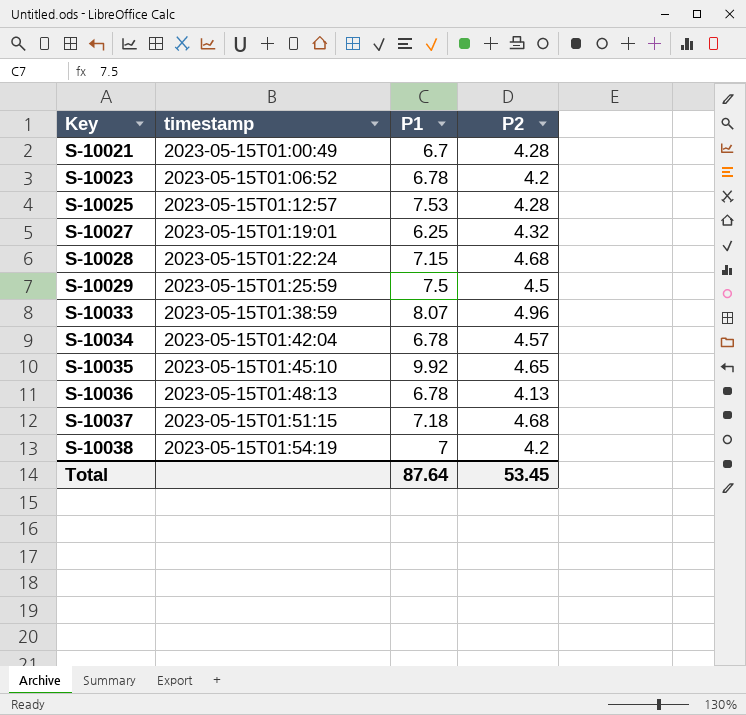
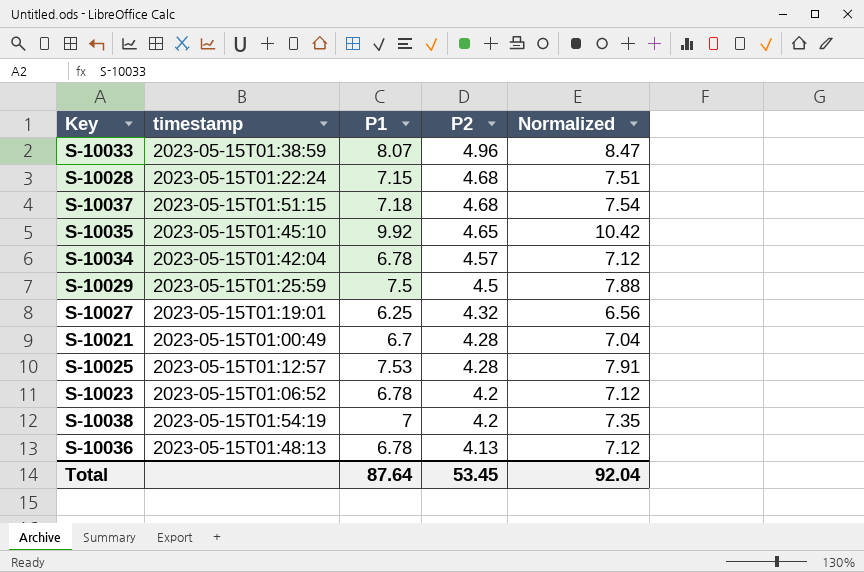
row order: Key ascending -> P2 descending
column Normalized | formula: none -> [P1] * 1.05

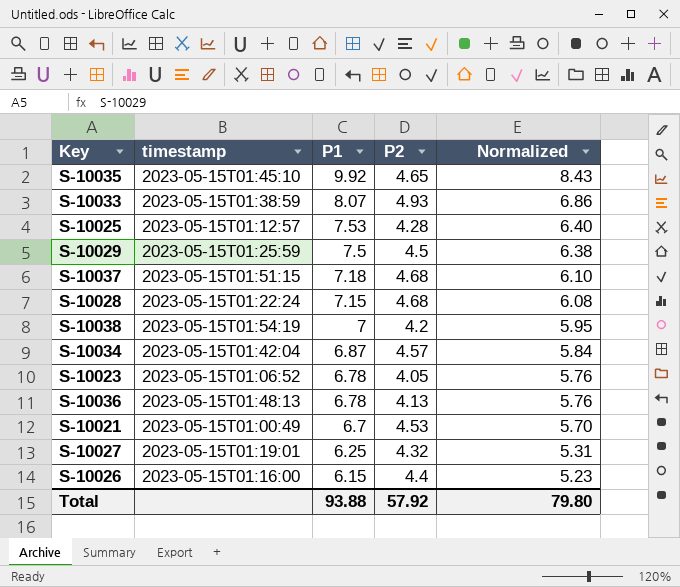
row order: P2 descending -> P1 descending
column Normalized | formula: [P1] * 1.05 -> [P1] * 0.85
S-10033 | P2: 4.96 -> 4.93
S-10034 | P1: 6.78 -> 6.87
S-10023 | P2: 4.2 -> 4.05
S-10021 | P2: 4.28 -> 4.53
row S-10026: none -> 2023-05-15T01:16:00 | 6.15 | 4.4 | 5.23
Total | P1: 87.64 -> 93.88
Total | P2: 53.45 -> 57.92
Total | Normalized: 92.04 -> 79.80

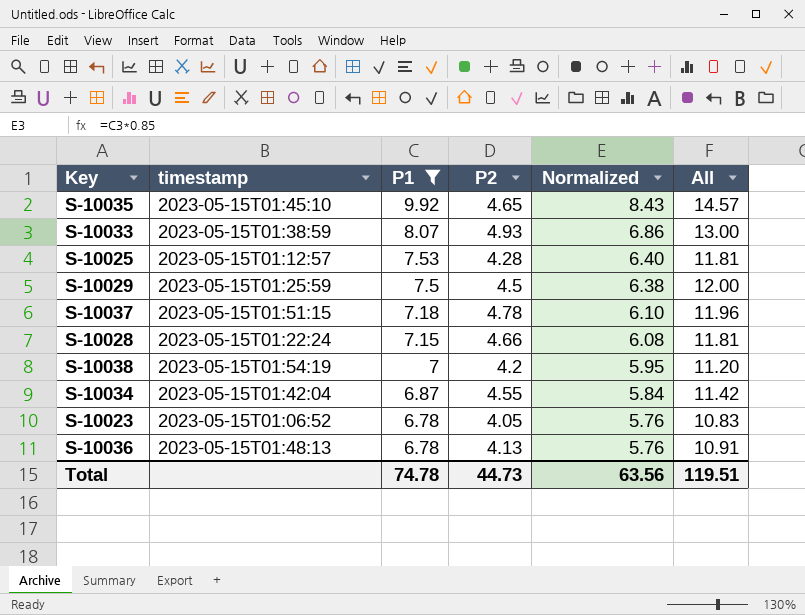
filter: none -> P1 >= 6.78
column All | formula: none -> [P1] + [P2]
S-10037 | P2: 4.68 -> 4.78
S-10028 | P2: 4.68 -> 4.66
S-10034 | P2: 4.57 -> 4.55
Total | P1: 93.88 -> 74.78
Total | P2: 57.92 -> 44.73
Total | Normalized: 79.80 -> 63.56

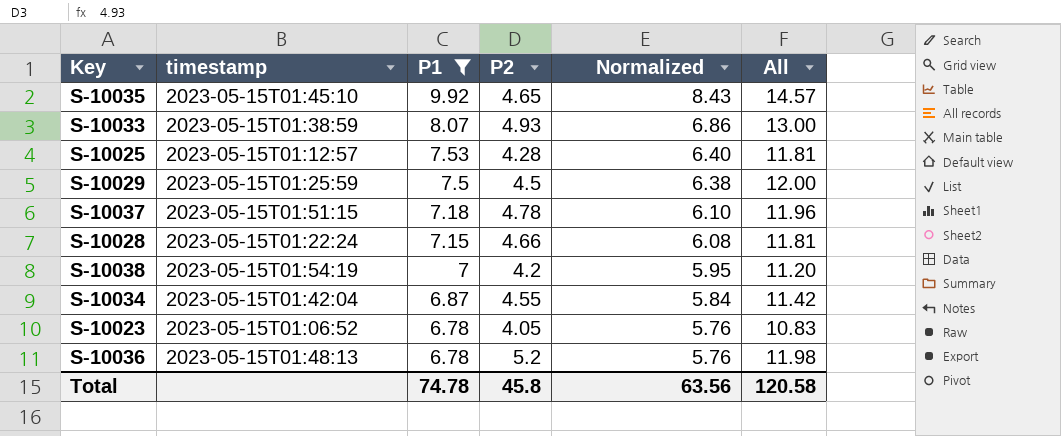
S-10036 | P2: 4.13 -> 5.2
S-10036 | All: 10.91 -> 11.98
Total | P2: 44.73 -> 45.8
Total | All: 119.51 -> 120.58

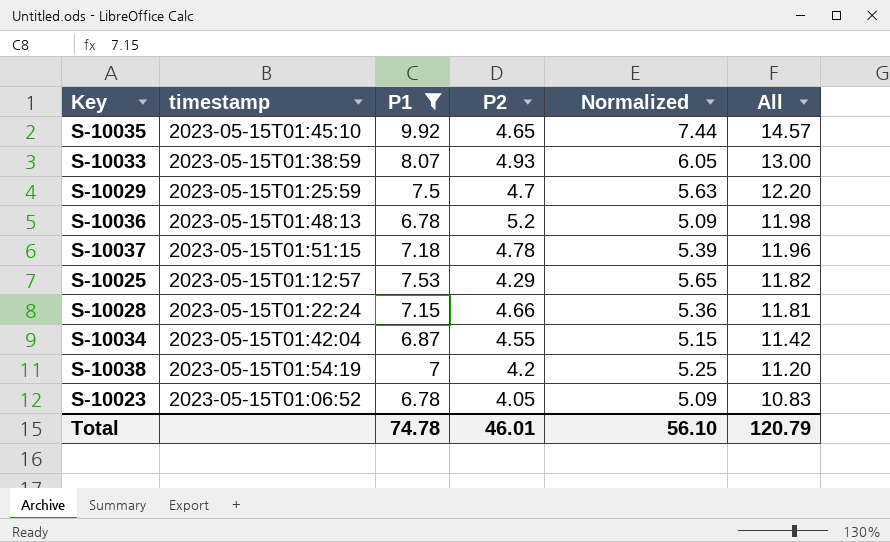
row order: P1 descending -> All descending
column Normalized | formula: [P1] * 0.85 -> [P1] * 0.75
S-10029 | P2: 4.5 -> 4.7
S-10029 | All: 12.00 -> 12.20
S-10025 | P2: 4.28 -> 4.29
S-10025 | All: 11.81 -> 11.82
Total | P2: 45.8 -> 46.01
Total | Normalized: 63.56 -> 56.10
Total | All: 120.58 -> 120.79

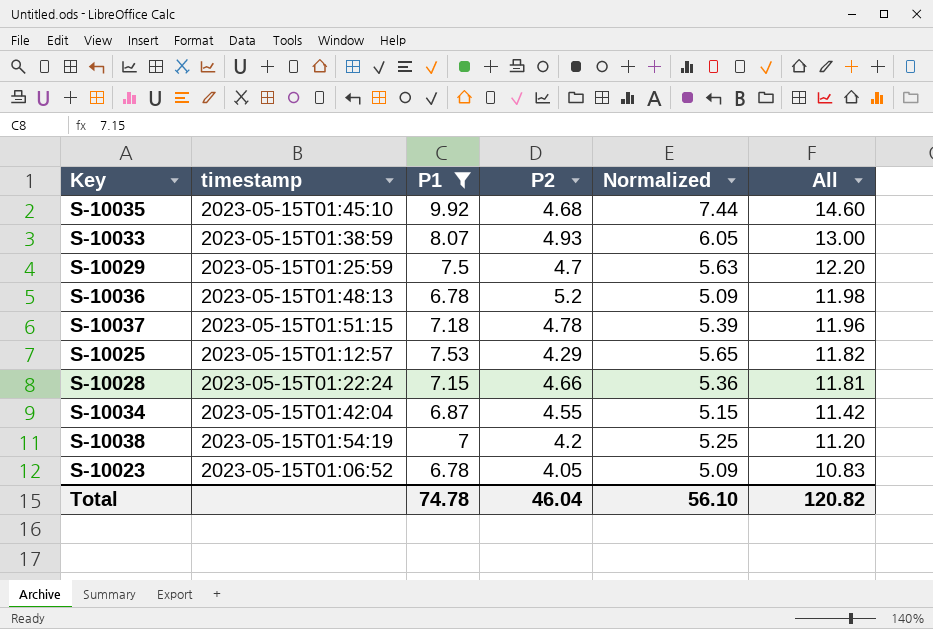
S-10035 | P2: 4.65 -> 4.68
S-10035 | All: 14.57 -> 14.60
Total | P2: 46.01 -> 46.04
Total | All: 120.79 -> 120.82

